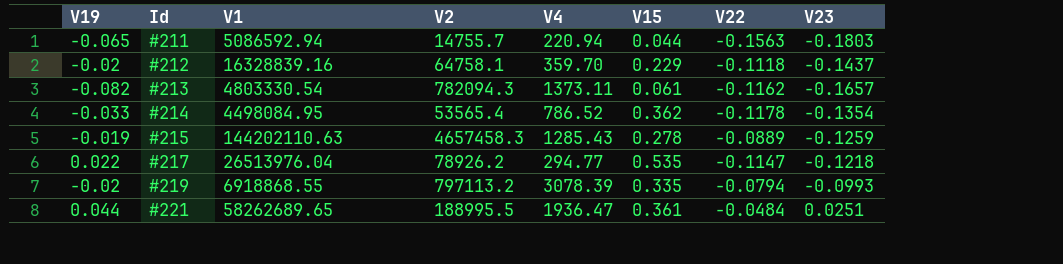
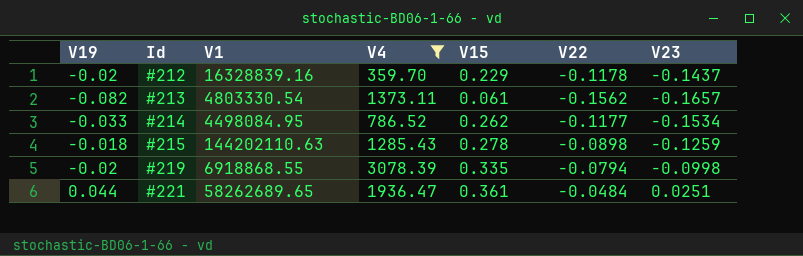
filter: none -> V4 >= 359.70
column V2 | position: 4 -> none
#212 | V22: -0.1118 -> -0.1178
#213 | V22: -0.1162 -> -0.1562
#214 | V15: 0.362 -> 0.262
#214 | V22: -0.1178 -> -0.1177
#214 | V23: -0.1354 -> -0.1534
#215 | V19: -0.019 -> -0.018
#215 | V22: -0.0889 -> -0.0898
#219 | V23: -0.0993 -> -0.0998

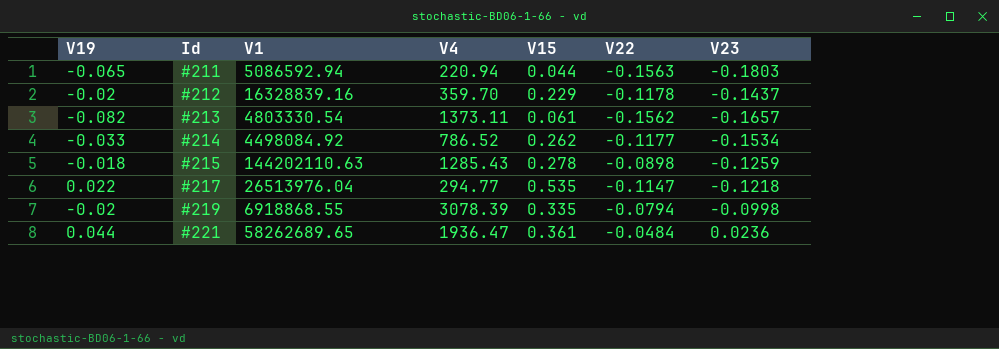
filter: V4 >= 359.70 -> none
#214 | V1: 4498084.95 -> 4498084.92
#221 | V23: 0.0251 -> 0.0236

